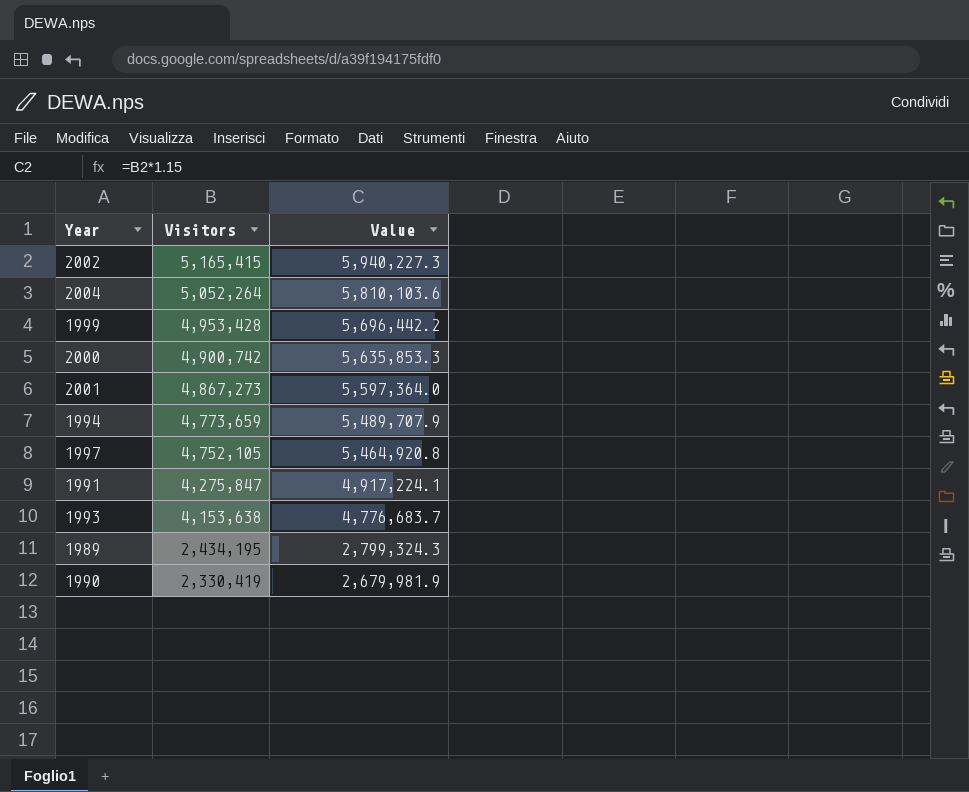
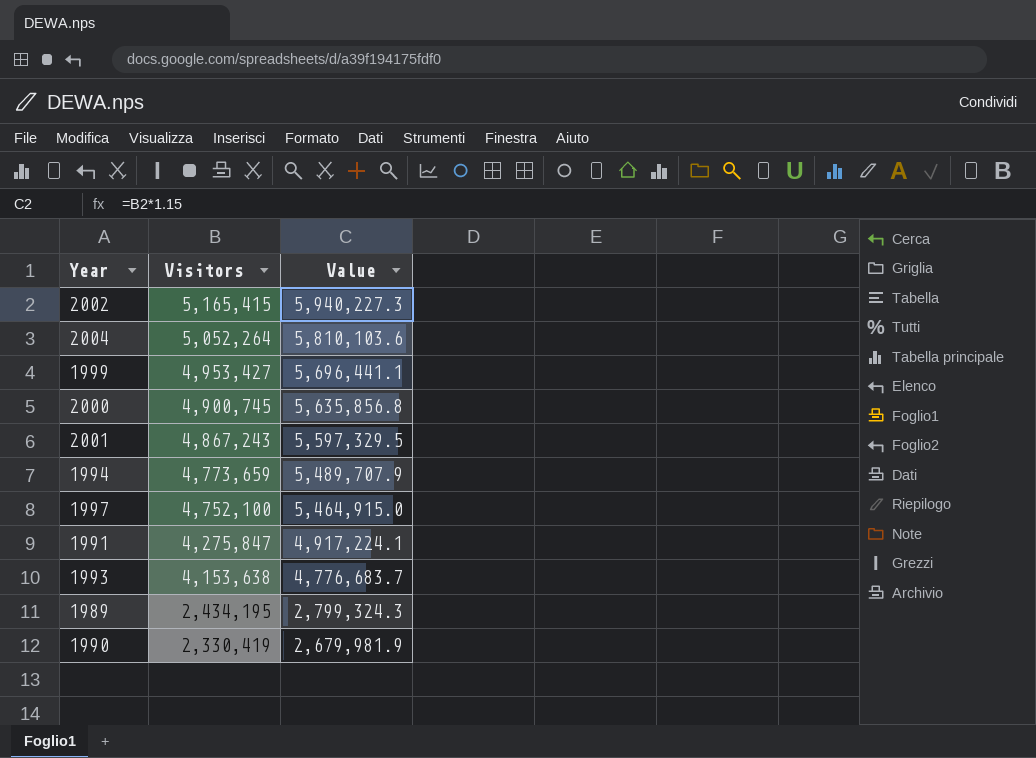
1999 | Visitors: 4,953,428 -> 4,953,427
1999 | Value: 5,696,442.2 -> 5,696,441.1
2000 | Visitors: 4,900,742 -> 4,900,745
2000 | Value: 5,635,853.3 -> 5,635,856.8
2001 | Visitors: 4,867,273 -> 4,867,243
2001 | Value: 5,597,364.0 -> 5,597,329.5
1997 | Visitors: 4,752,105 -> 4,752,100
1997 | Value: 5,464,920.8 -> 5,464,915.0

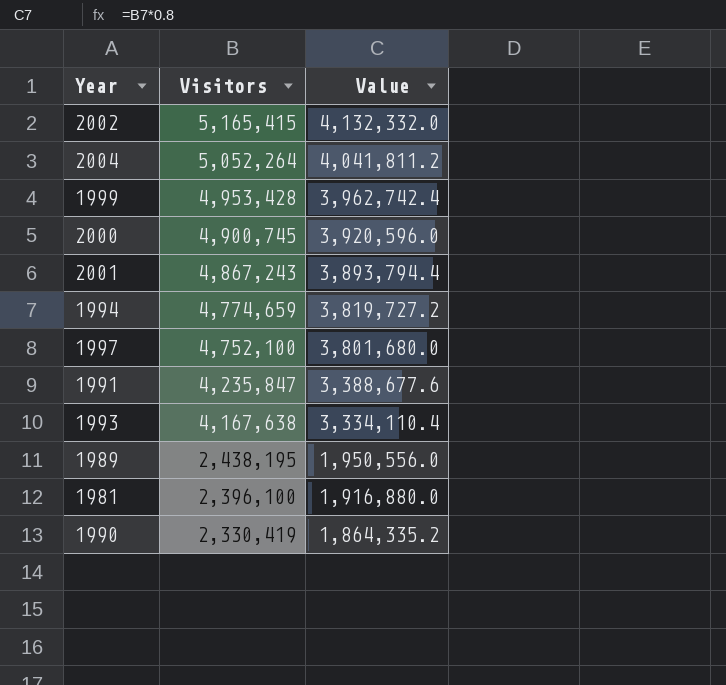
column Value | formula: [Visitors] * 1.15 -> [Visitors] * 0.8
1999 | Visitors: 4,953,427 -> 4,953,428
1994 | Visitors: 4,773,659 -> 4,774,659
1991 | Visitors: 4,275,847 -> 4,235,847
1993 | Visitors: 4,153,638 -> 4,167,638
1989 | Visitors: 2,434,195 -> 2,438,195
row 1981: none -> 2,396,100 | 1,916,880.0

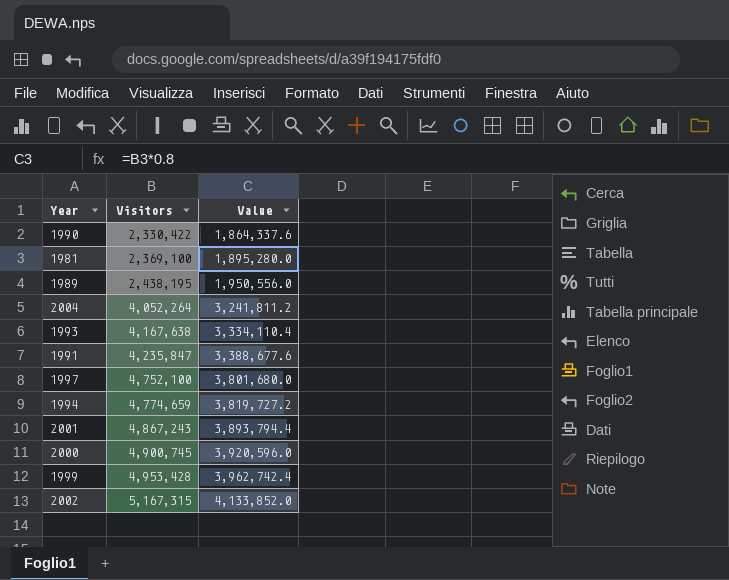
row order: Visitors descending -> Visitors ascending
1990 | Visitors: 2,330,419 -> 2,330,422
1990 | Value: 1,864,335.2 -> 1,864,337.6
1981 | Visitors: 2,396,100 -> 2,369,100
1981 | Value: 1,916,880.0 -> 1,895,280.0
2004 | Visitors: 5,052,264 -> 4,052,264
2004 | Value: 4,041,811.2 -> 3,241,811.2
2002 | Visitors: 5,165,415 -> 5,167,315
2002 | Value: 4,132,332.0 -> 4,133,852.0

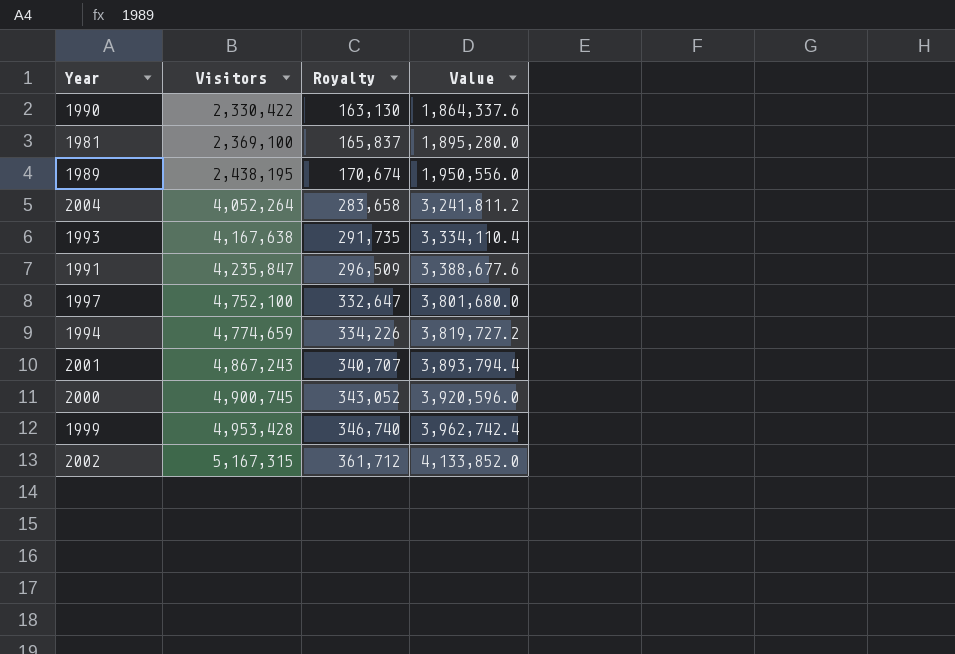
column Royalty | formula: none -> [Visitors] * 0.07

